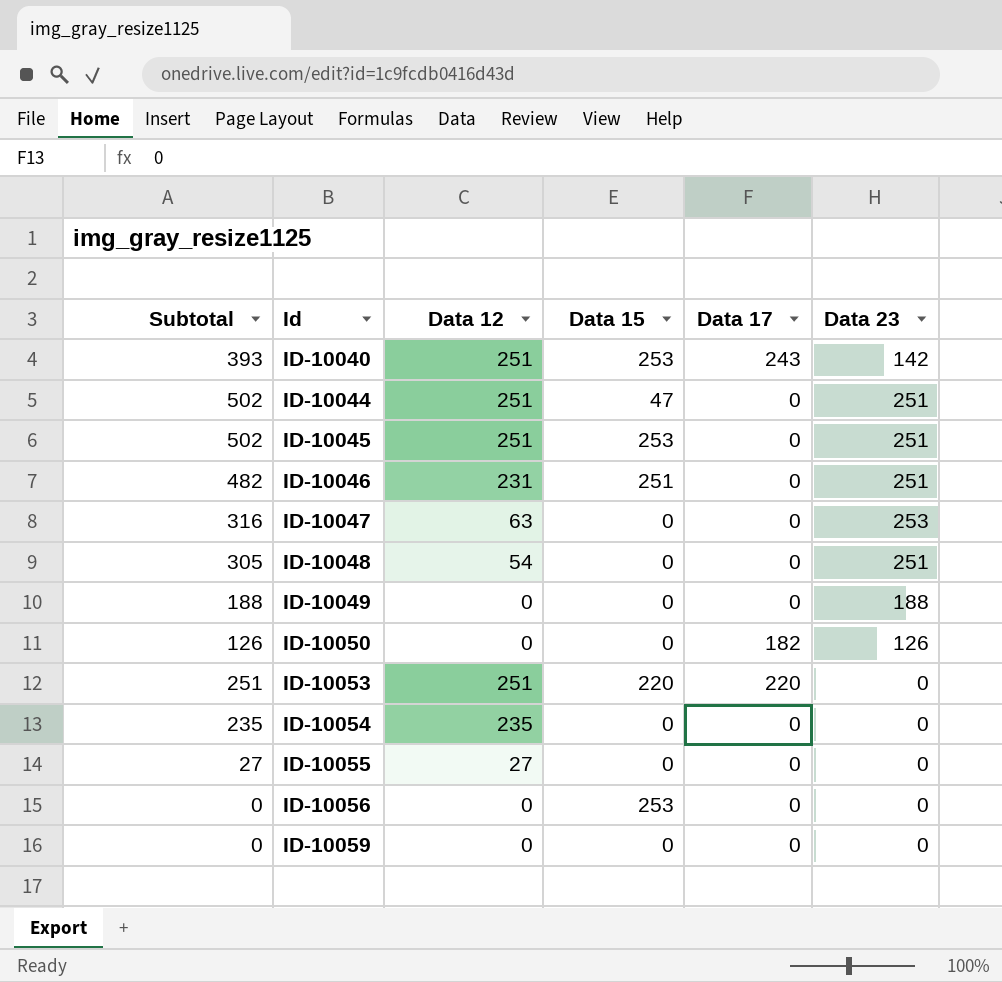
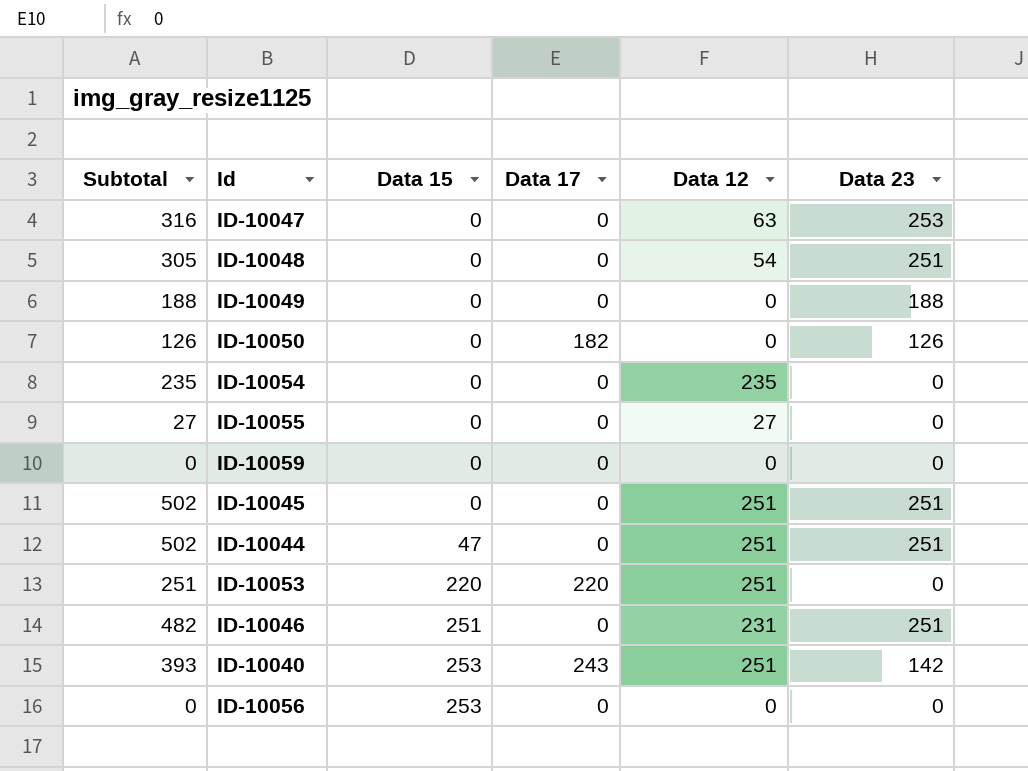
row order: Id ascending -> Data 15 ascending
column Data 12 | position: 3 -> 5
ID-10045 | Data 15: 253 -> 0

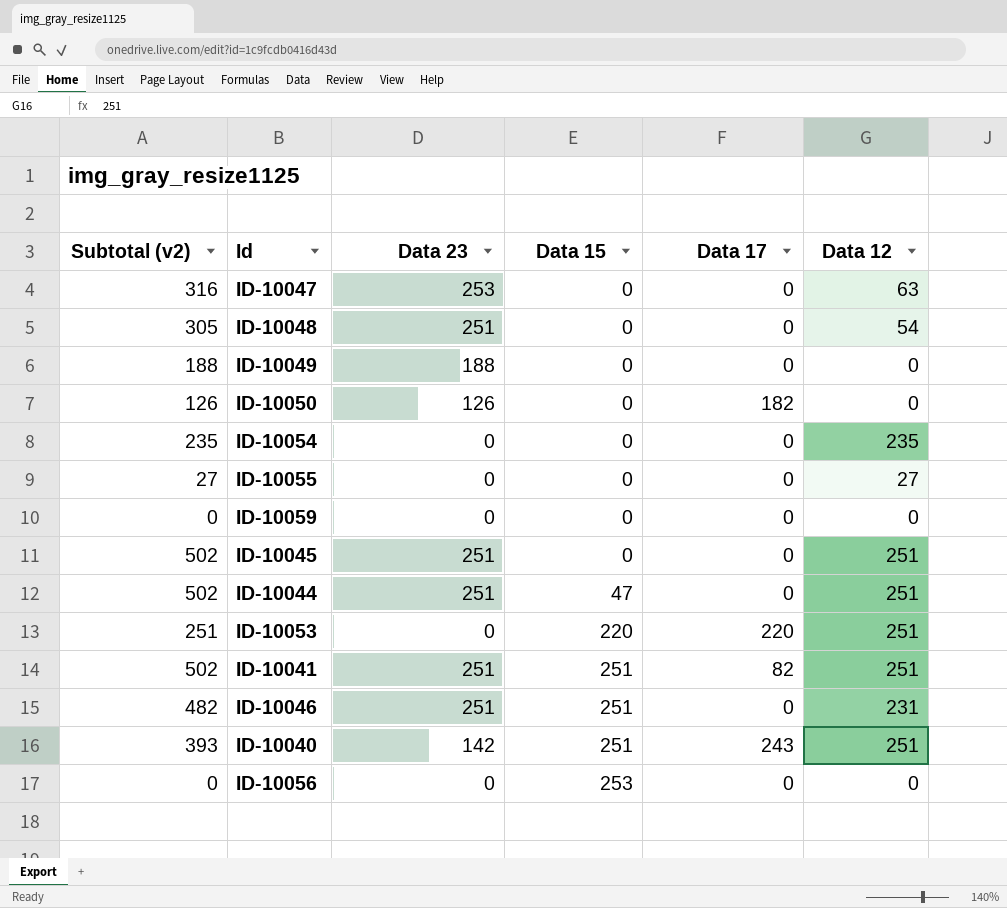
column name: Subtotal -> Subtotal (v2)
column Data 23 | position: 6 -> 3
row ID-10041: none -> 502 | 251 | 251 | 82 | 251
ID-10040 | Data 15: 253 -> 251

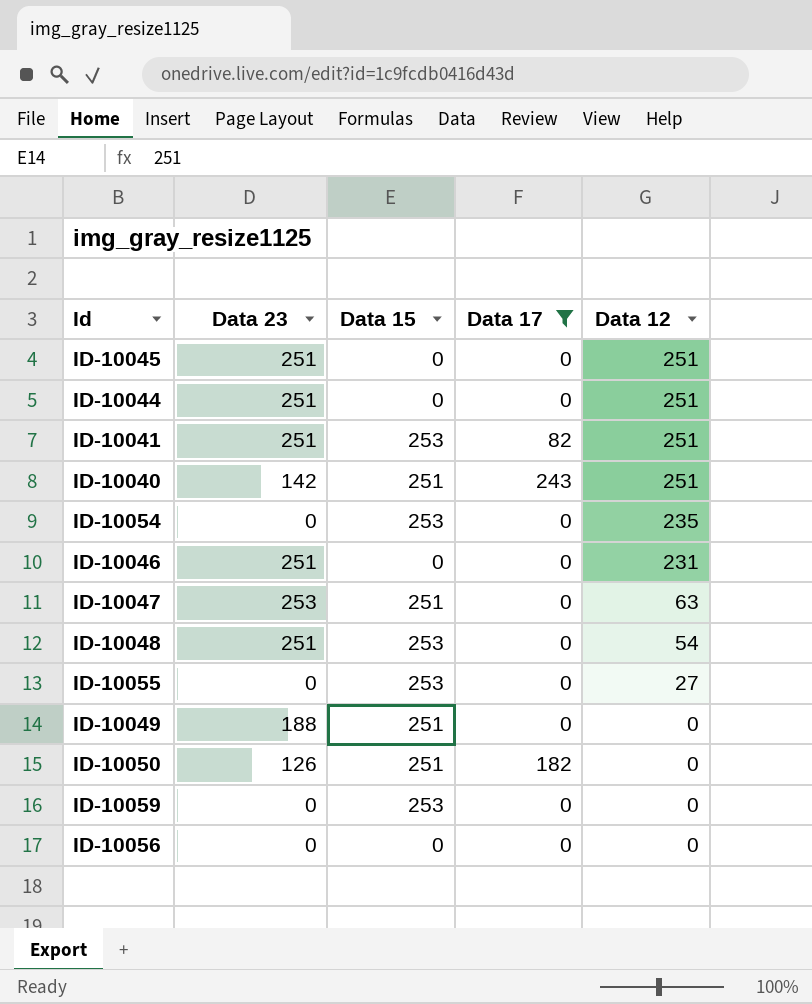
filter: none -> Data 17 != 220
row order: Data 15 ascending -> Data 12 descending
column Subtotal (v2) | formula: [Data 23] + [Data 12] -> none
ID-10044 | Data 15: 47 -> 0
ID-10041 | Data 15: 251 -> 253
ID-10054 | Data 15: 0 -> 253
ID-10046 | Data 15: 251 -> 0
ID-10047 | Data 15: 0 -> 251
ID-10048 | Data 15: 0 -> 253
ID-10055 | Data 15: 0 -> 253
ID-10049 | Data 15: 0 -> 251
ID-10050 | Data 15: 0 -> 251
ID-10059 | Data 15: 0 -> 253
ID-10056 | Data 15: 253 -> 0

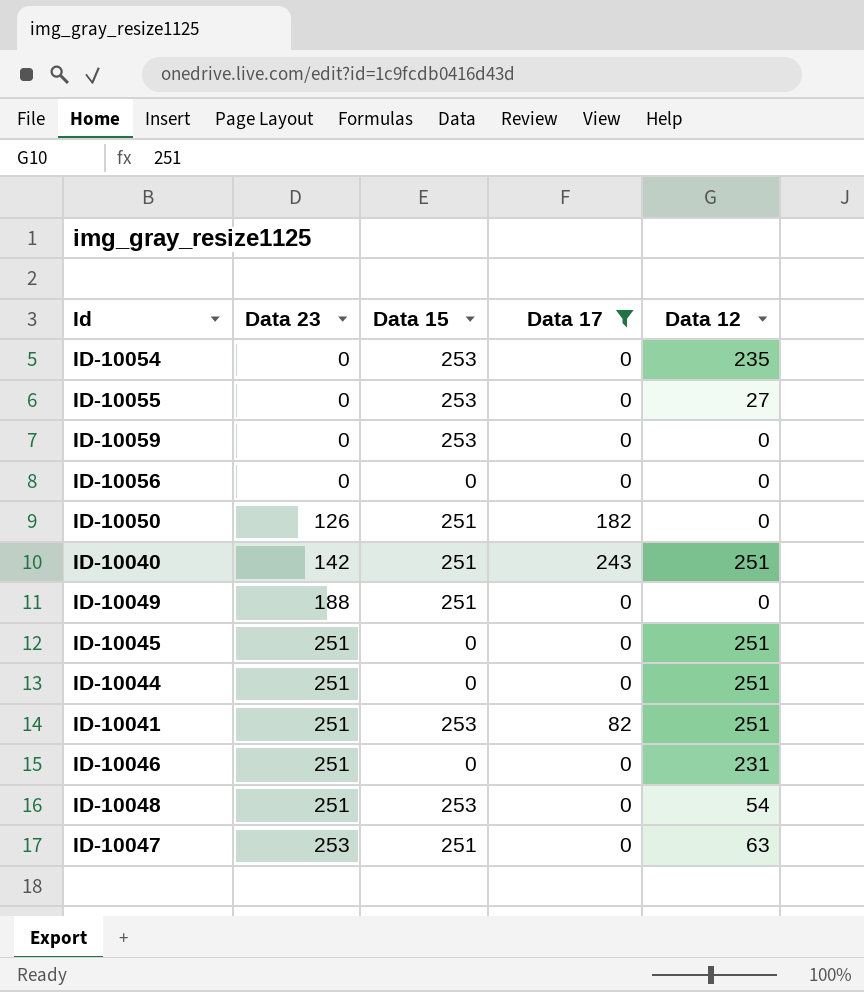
row order: Data 12 descending -> Data 23 ascending

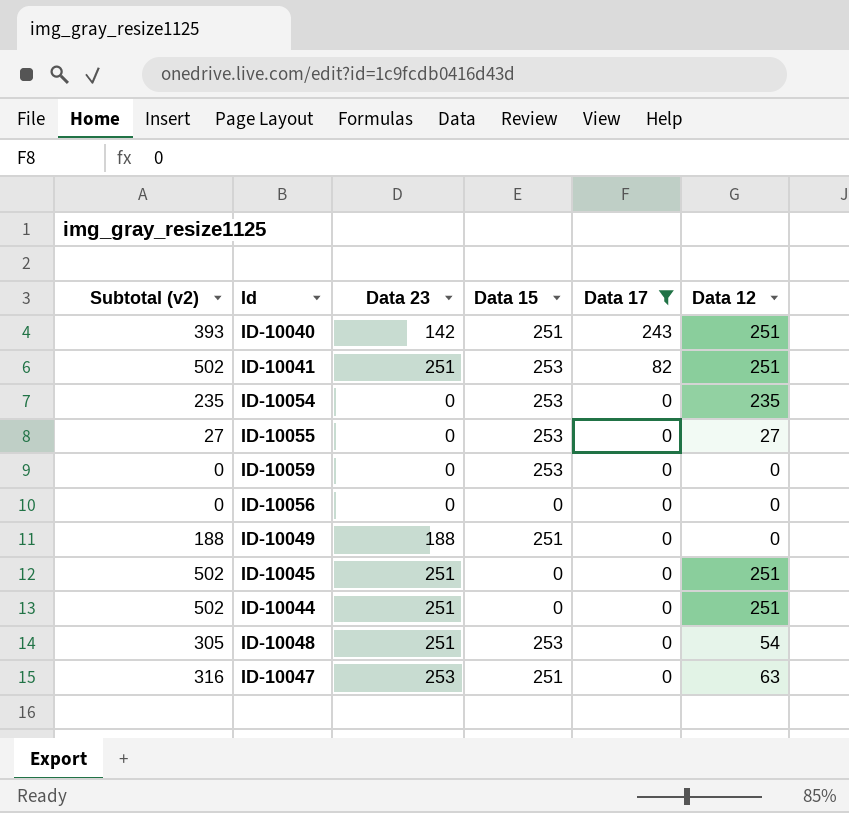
row order: Data 23 ascending -> Data 17 descending
column Subtotal (v2) | formula: none -> [Data 23] + [Data 12]
row ID-10050: 126 | 251 | 182 | 0 -> none
row ID-10046: 251 | 0 | 0 | 231 -> none

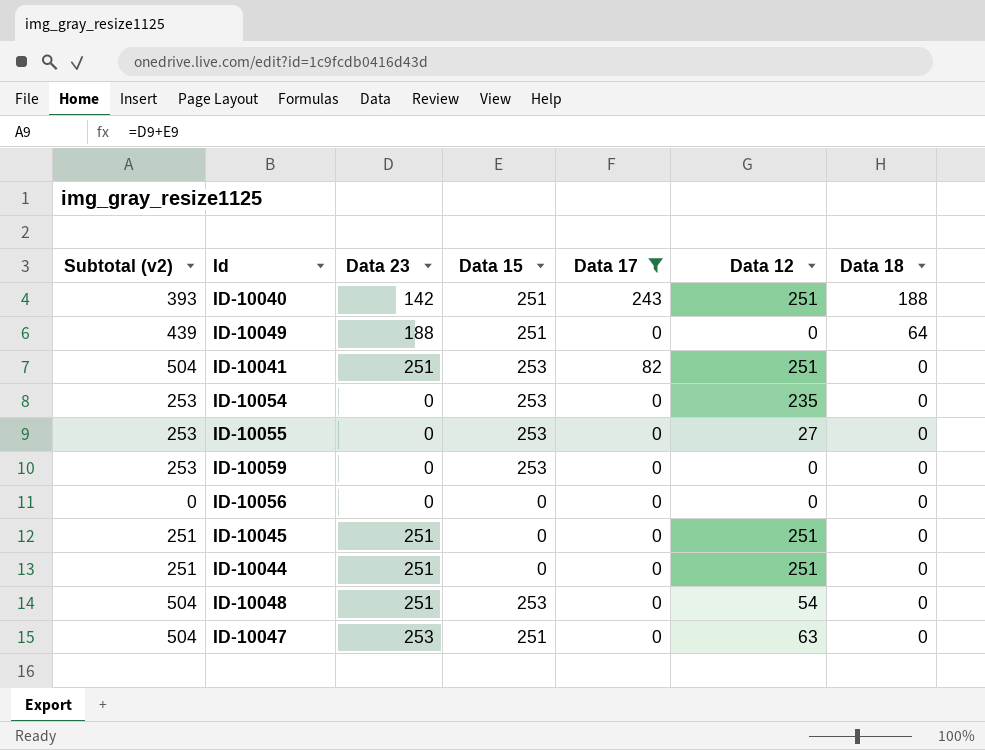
row order: Data 17 descending -> Data 18 descending
column Subtotal (v2) | formula: [Data 23] + [Data 12] -> [Data 23] + [Data 15]
column Data 18 | position: none -> 7

